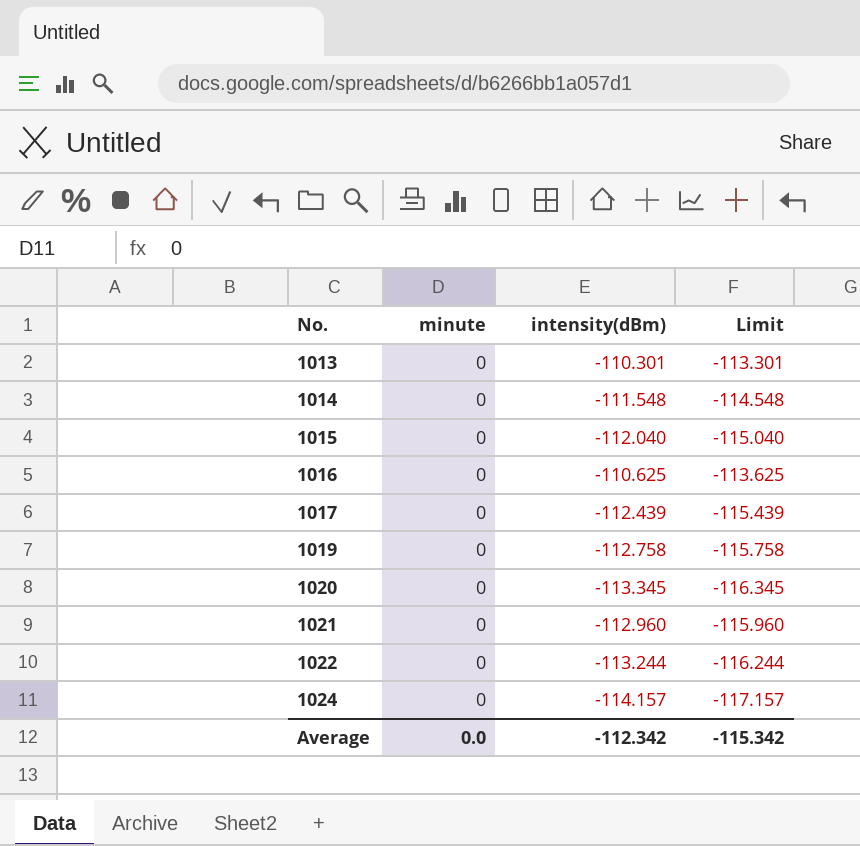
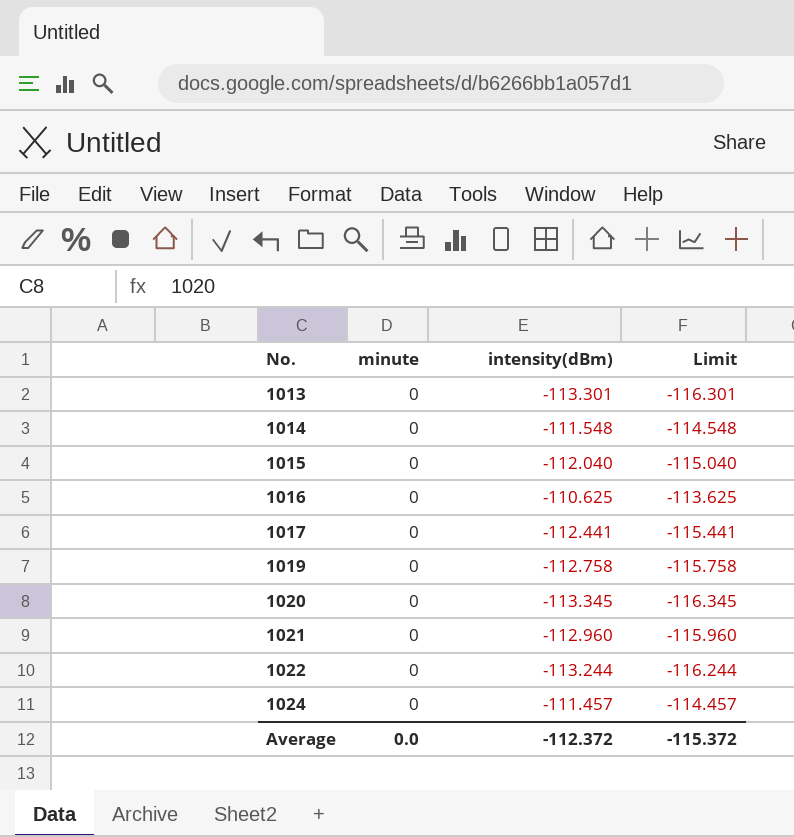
1013 | intensity(dBm): -110.301 -> -113.301
1013 | Limit: -113.301 -> -116.301
1017 | intensity(dBm): -112.439 -> -112.441
1017 | Limit: -115.439 -> -115.441
1024 | intensity(dBm): -114.157 -> -111.457
1024 | Limit: -117.157 -> -114.457
Average | intensity(dBm): -112.342 -> -112.372
Average | Limit: -115.342 -> -115.372

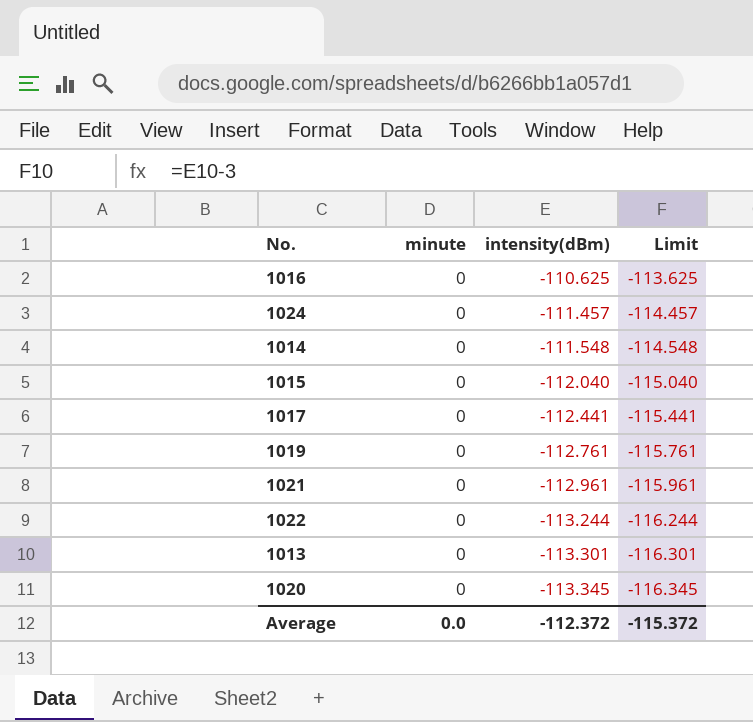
row order: No. ascending -> intensity(dBm) descending
1019 | intensity(dBm): -112.758 -> -112.761
1019 | Limit: -115.758 -> -115.761
1021 | intensity(dBm): -112.960 -> -112.961
1021 | Limit: -115.960 -> -115.961

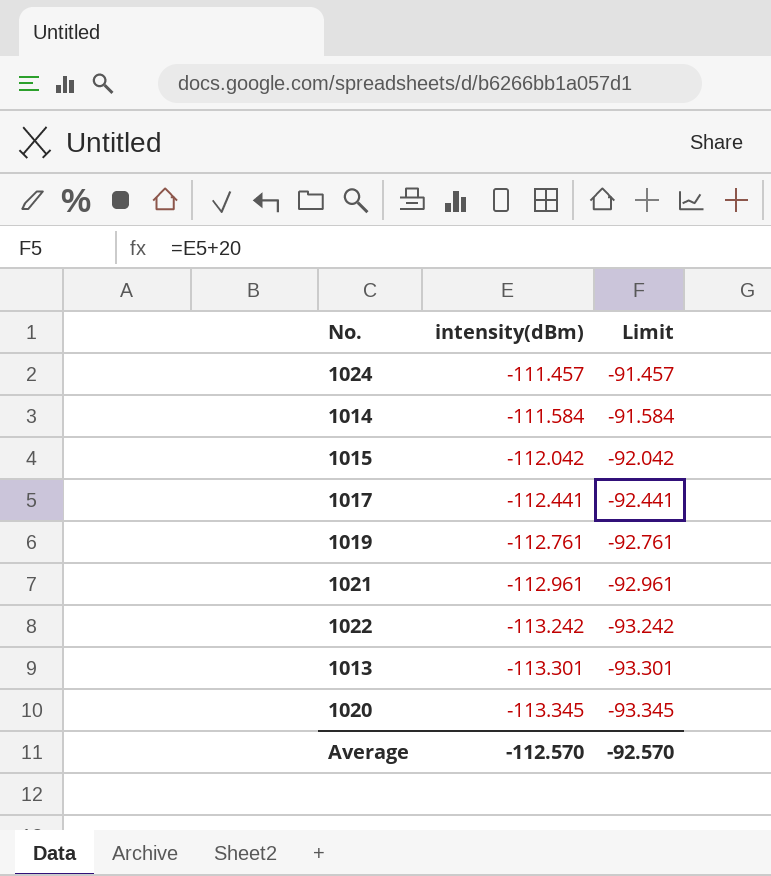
column minute | position: 2 -> none
column Limit | formula: [intensity(dBm)] - 3 -> [intensity(dBm)] + 20
row 1016: 0 | -110.625 | -113.625 -> none
1014 | intensity(dBm): -111.548 -> -111.584
1015 | intensity(dBm): -112.040 -> -112.042
1022 | intensity(dBm): -113.244 -> -113.242
Average | intensity(dBm): -112.372 -> -112.570
Average | Limit: -115.372 -> -92.570

